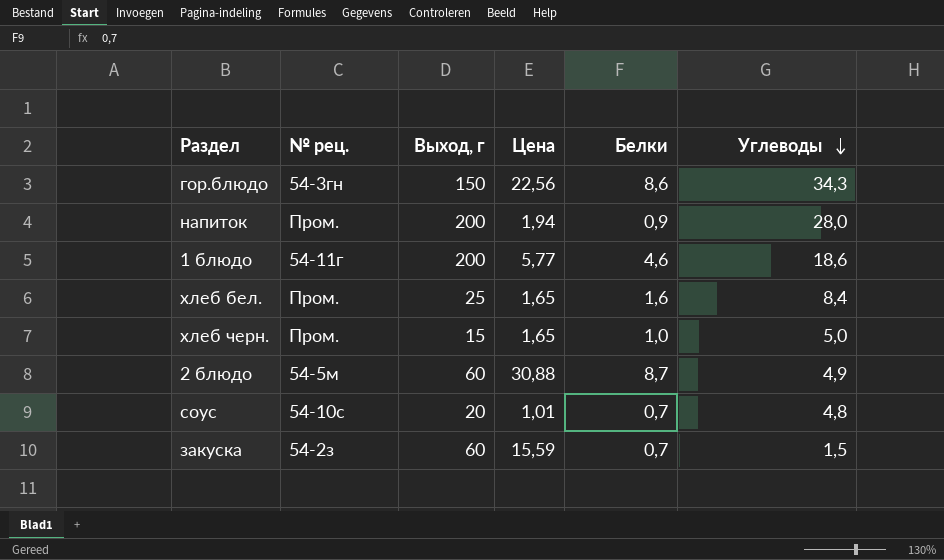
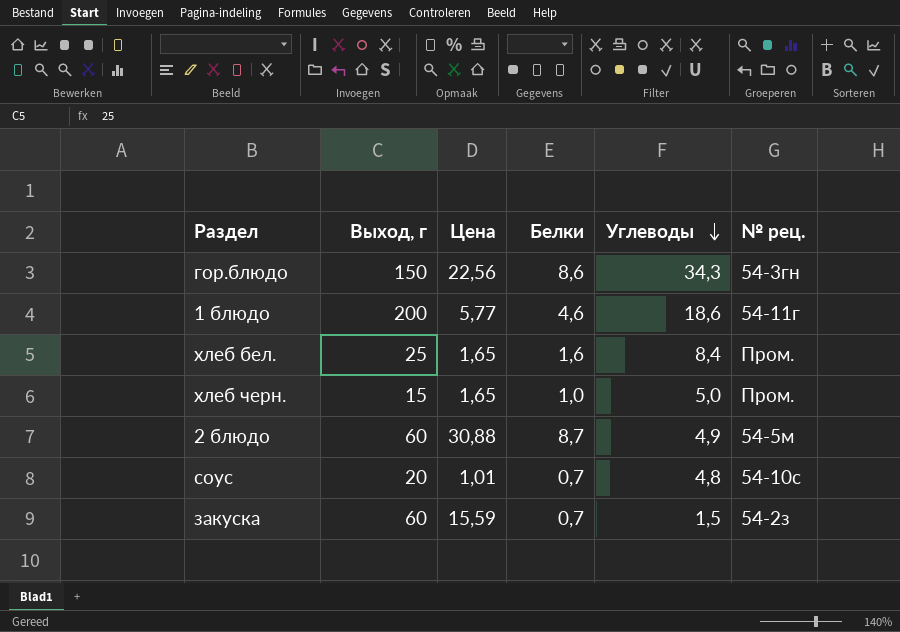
column № рец. | position: 2 -> 6
row напиток: Пром. | 200 | 1,94 | 0,9 | 28,0 -> none

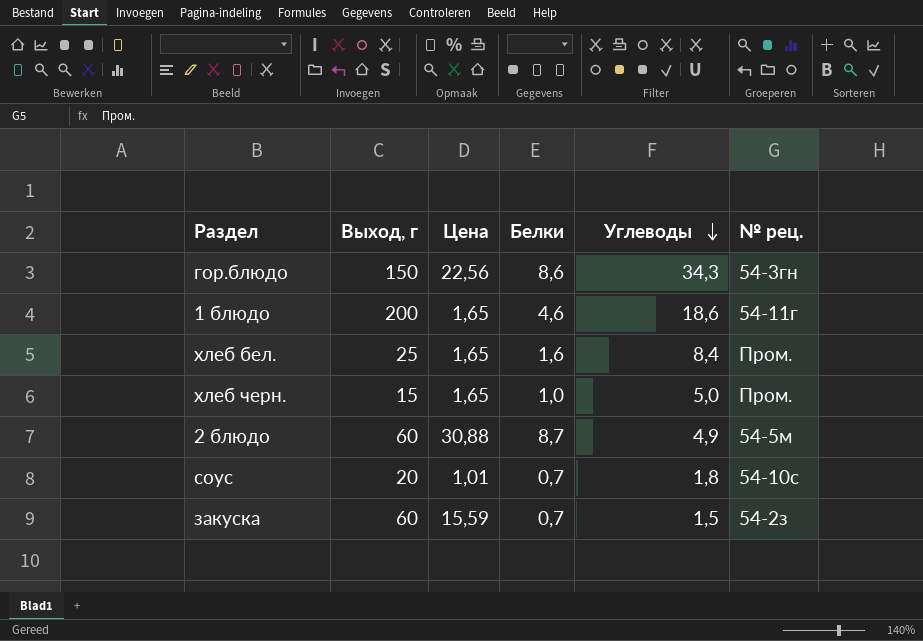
1 блюдо | Цена: 5,77 -> 1,65
соус | Углеводы: 4,8 -> 1,8

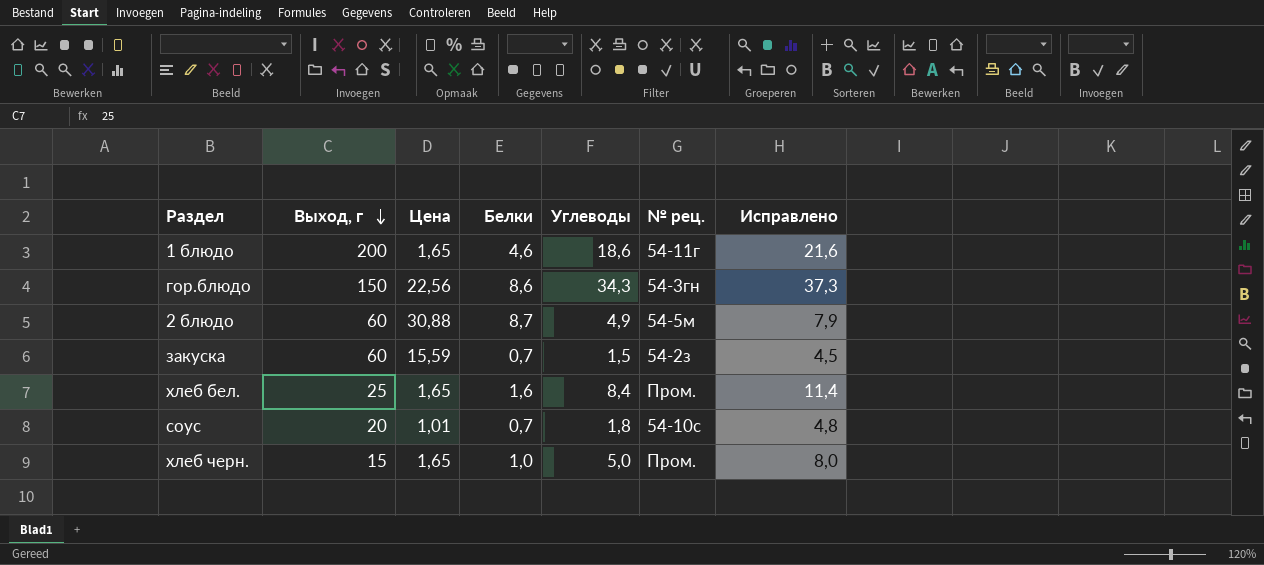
row order: Углеводы descending -> Выход, г descending
column Исправлено | formula: none -> [Углеводы] + 3

